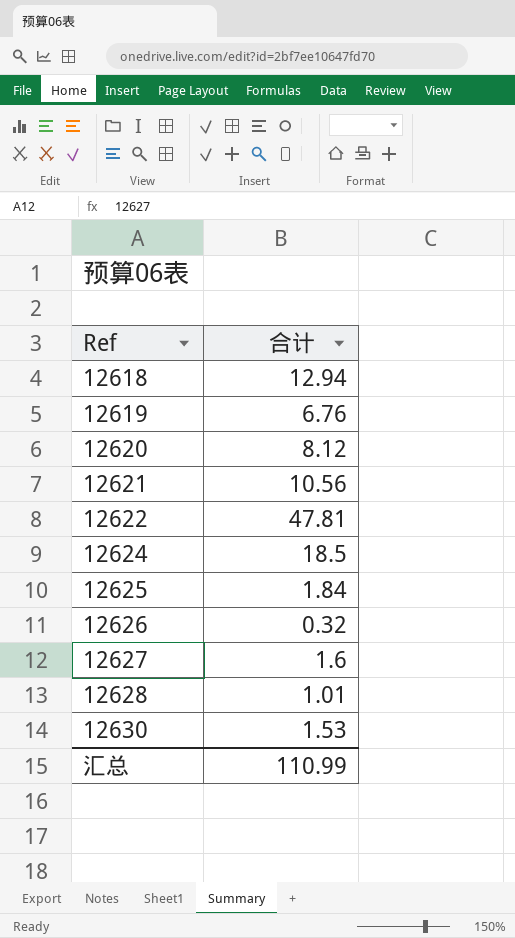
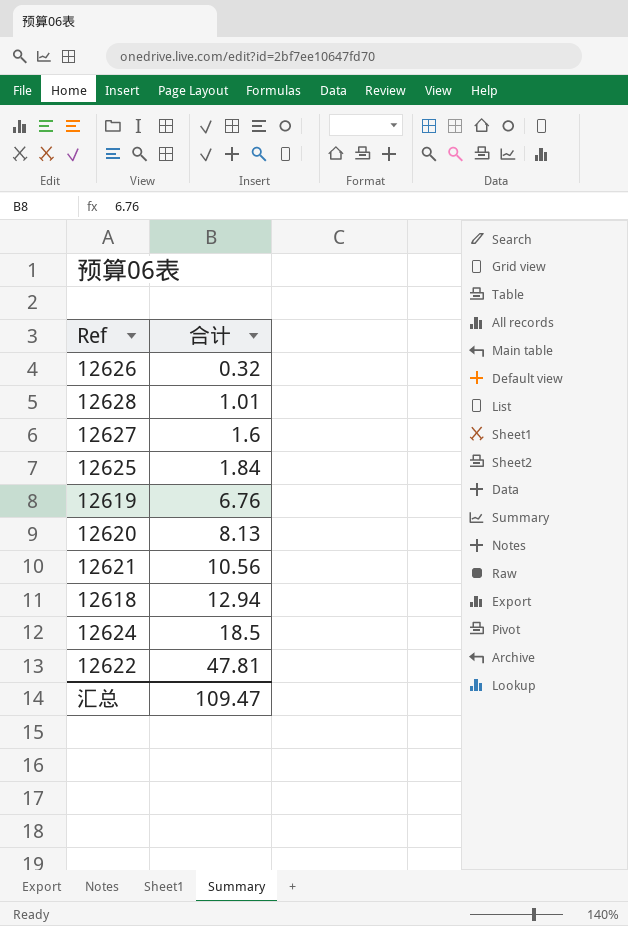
row order: Ref ascending -> 合计 ascending
row 12630: 1.53 -> none
12620 | 合计: 8.12 -> 8.13
汇总 | 合计: 110.99 -> 109.47

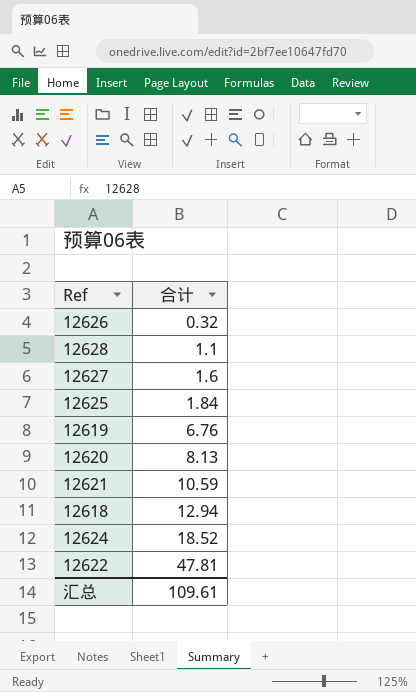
12628 | 合计: 1.01 -> 1.1
12621 | 合计: 10.56 -> 10.59
12624 | 合计: 18.5 -> 18.52
汇总 | 合计: 109.47 -> 109.61

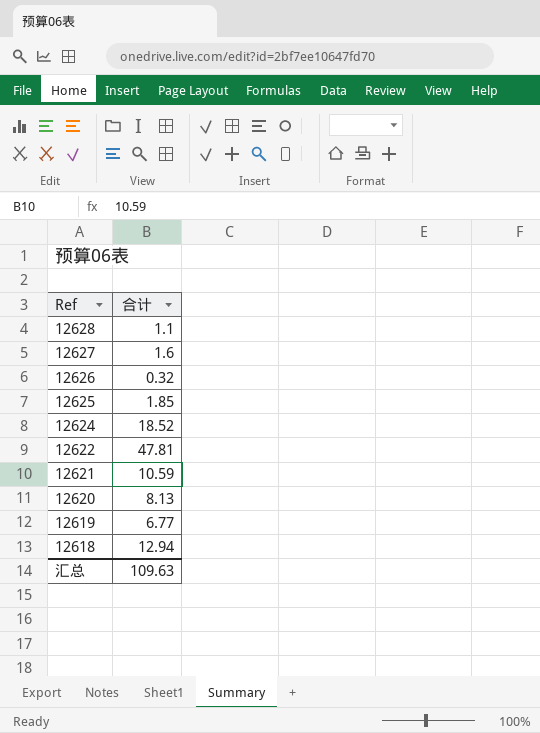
row order: 合计 ascending -> Ref descending
12625 | 合计: 1.84 -> 1.85
12619 | 合计: 6.76 -> 6.77
汇总 | 合计: 109.61 -> 109.63

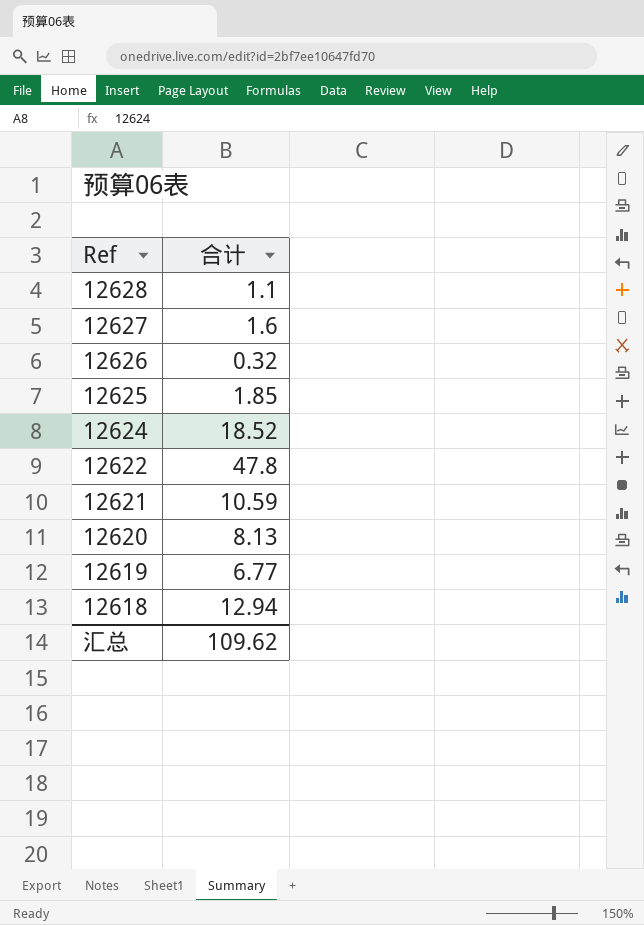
12622 | 合计: 47.81 -> 47.8
汇总 | 合计: 109.63 -> 109.62

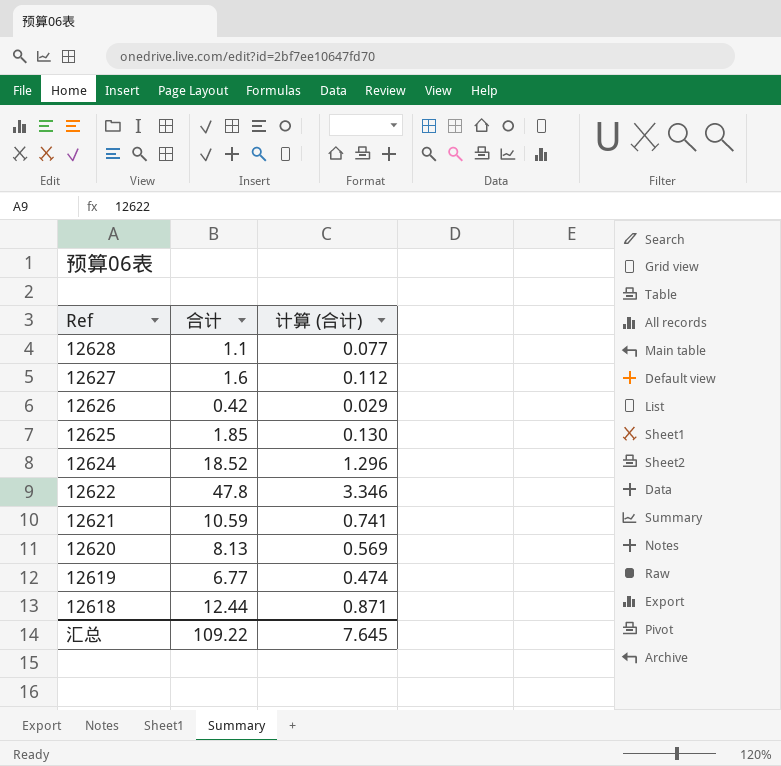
column 计算 (合计) | formula: none -> [合计] * 0.07
12626 | 合计: 0.32 -> 0.42
12618 | 合计: 12.94 -> 12.44
汇总 | 合计: 109.62 -> 109.22

